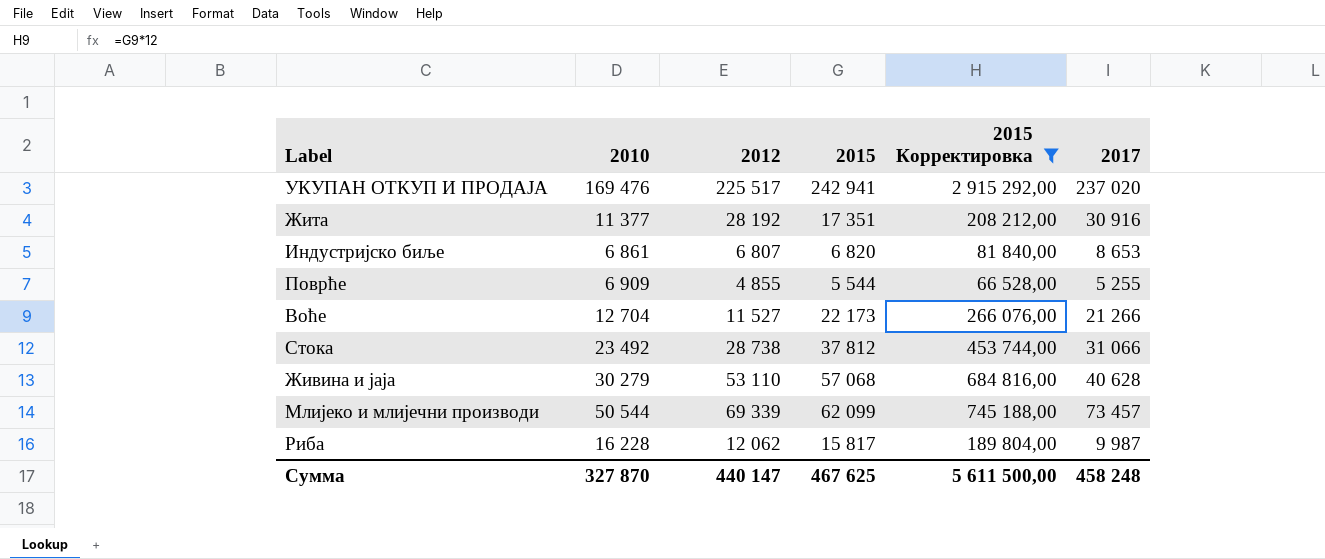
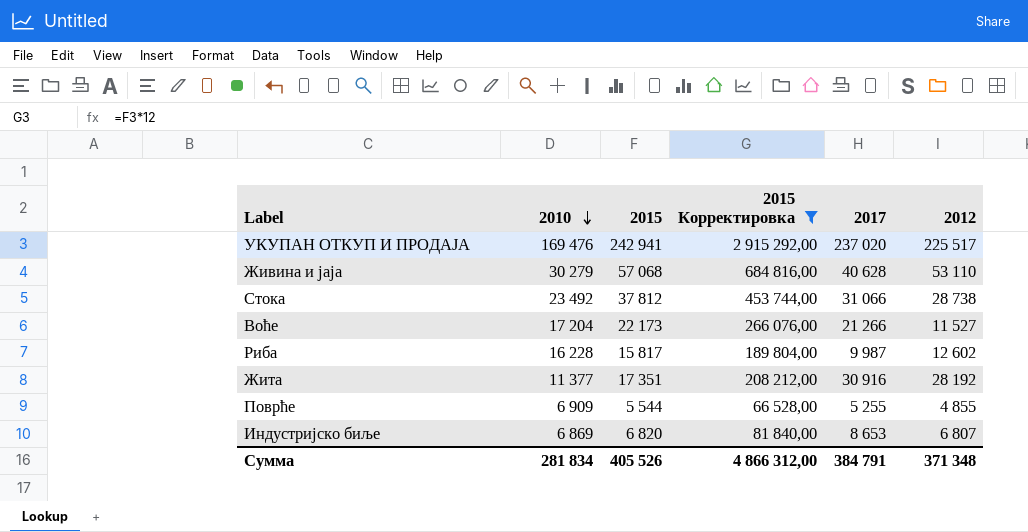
row order: none -> 2010 descending
column 2012 | position: 3 -> 6
row Млијеко и млијечни производи: 50 544 | 69 339 | 62 099 | 745 188,00 | 73 457 -> none
Воће | 2010: 12 704 -> 17 204
Риба | 2012: 12 062 -> 12 602
Индустријско биље | 2010: 6 861 -> 6 869
Сумма | 2010: 327 870 -> 281 834
Сумма | 2015: 467 625 -> 405 526
Сумма | 2015 Корректировка: 5 611 500,00 -> 4 866 312,00
Сумма | 2017: 458 248 -> 384 791
Сумма | 2012: 440 147 -> 371 348

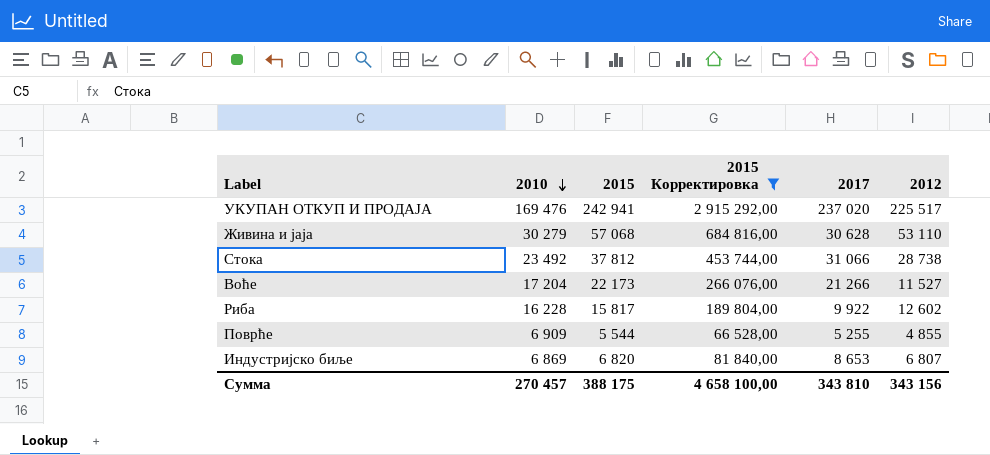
row Жита: 11 377 | 17 351 | 208 212,00 | 30 916 | 28 192 -> none
Живина и јаја | 2017: 40 628 -> 30 628
Риба | 2017: 9 987 -> 9 922
Сумма | 2010: 281 834 -> 270 457
Сумма | 2015: 405 526 -> 388 175
Сумма | 2015 Корректировка: 4 866 312,00 -> 4 658 100,00
Сумма | 2017: 384 791 -> 343 810
Сумма | 2012: 371 348 -> 343 156

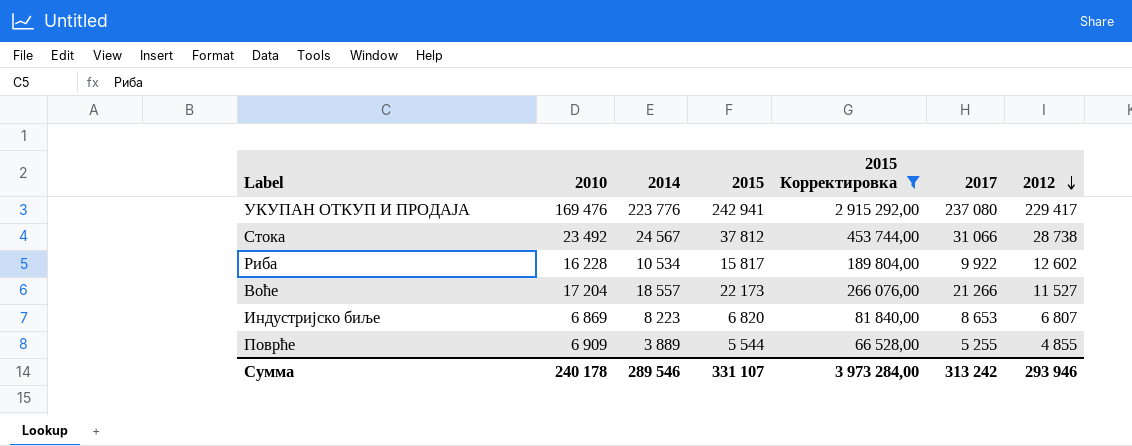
row order: 2010 descending -> 2012 descending
column 2014 | position: none -> 3
row Живина и јаја: 30 279 | 57 068 | 684 816,00 | 30 628 | 53 110 -> none
УКУПАН ОТКУП И ПРОДАЈА | 2017: 237 020 -> 237 080
УКУПАН ОТКУП И ПРОДАЈА | 2012: 225 517 -> 229 417
Сумма | 2010: 270 457 -> 240 178
Сумма | 2015: 388 175 -> 331 107
Сумма | 2015 Корректировка: 4 658 100,00 -> 3 973 284,00
Сумма | 2017: 343 810 -> 313 242
Сумма | 2012: 343 156 -> 293 946

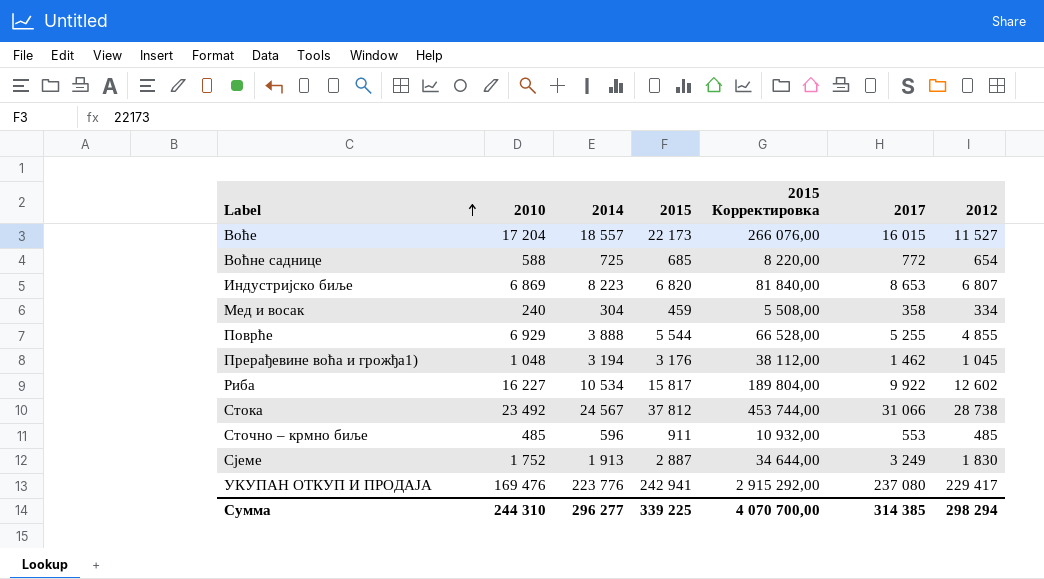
filter: 2015 Корректировка >= 66 528,00 -> none
row order: 2012 descending -> Label ascending
Воће | 2017: 21 266 -> 16 015
Поврће | 2010: 6 909 -> 6 929
Поврће | 2014: 3 889 -> 3 888
Риба | 2010: 16 228 -> 16 227
Сумма | 2010: 240 178 -> 244 310
Сумма | 2014: 289 546 -> 296 277
Сумма | 2015: 331 107 -> 339 225
Сумма | 2015 Корректировка: 3 973 284,00 -> 4 070 700,00
Сумма | 2017: 313 242 -> 314 385
Сумма | 2012: 293 946 -> 298 294

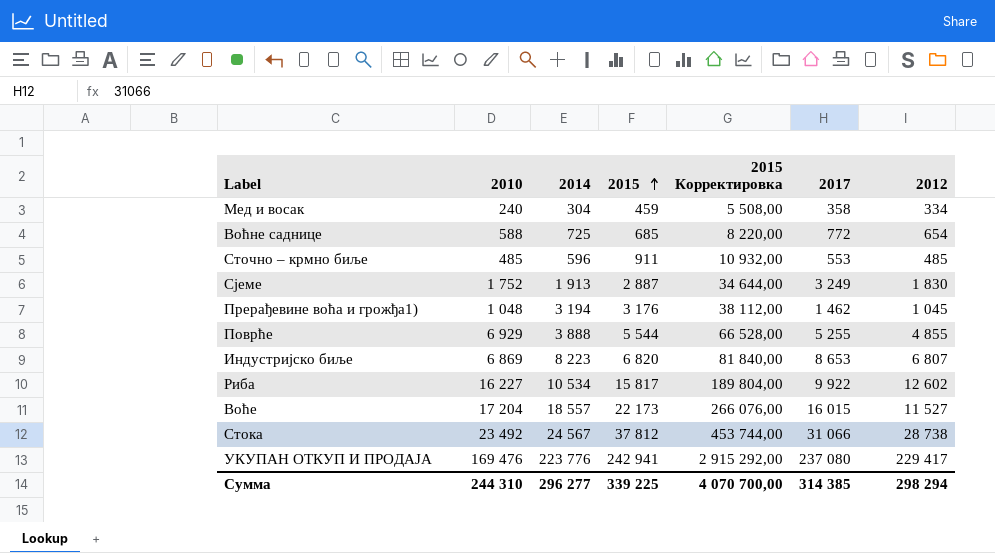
row order: Label ascending -> 2015 ascending

